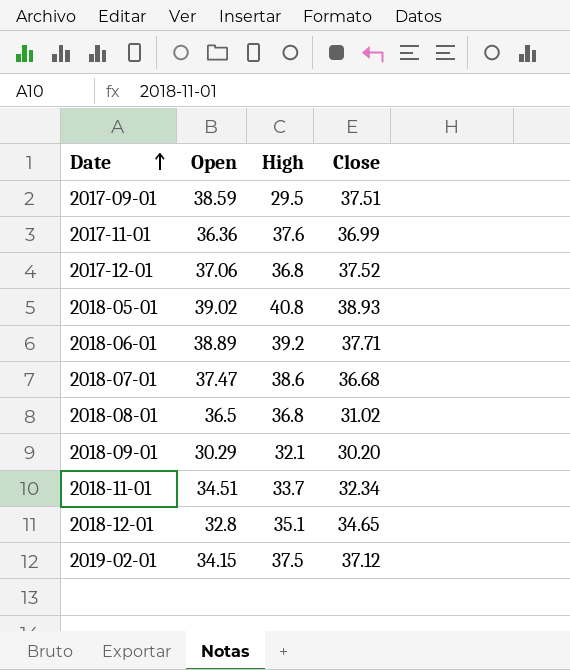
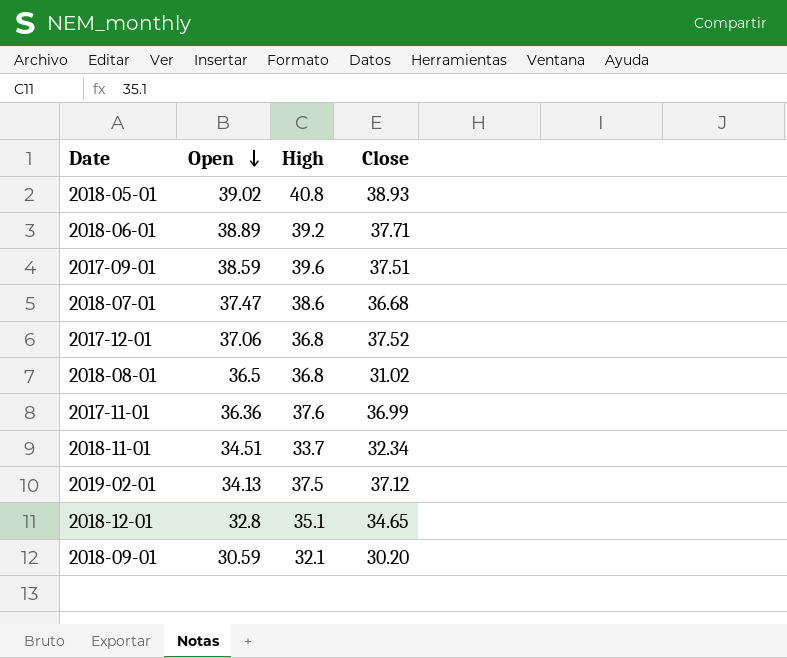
row order: Date ascending -> Open descending
2017-09-01 | High: 29.5 -> 39.6
2019-02-01 | Open: 34.15 -> 34.13
2018-09-01 | Open: 30.29 -> 30.59

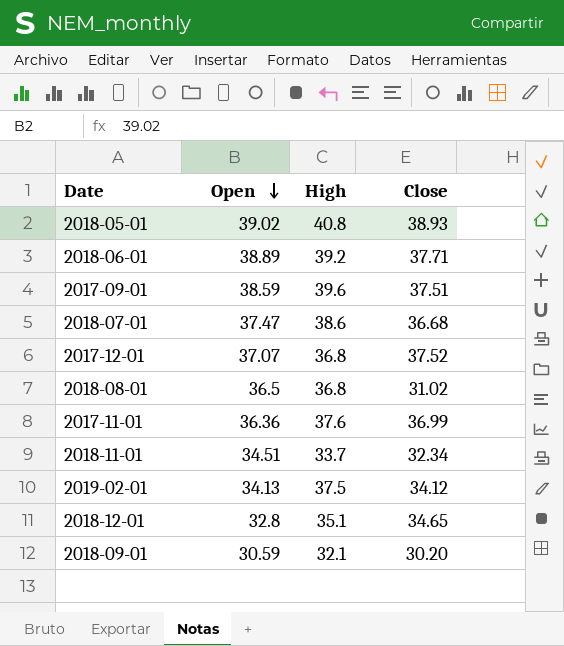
2017-12-01 | Open: 37.06 -> 37.07
2019-02-01 | Close: 37.12 -> 34.12

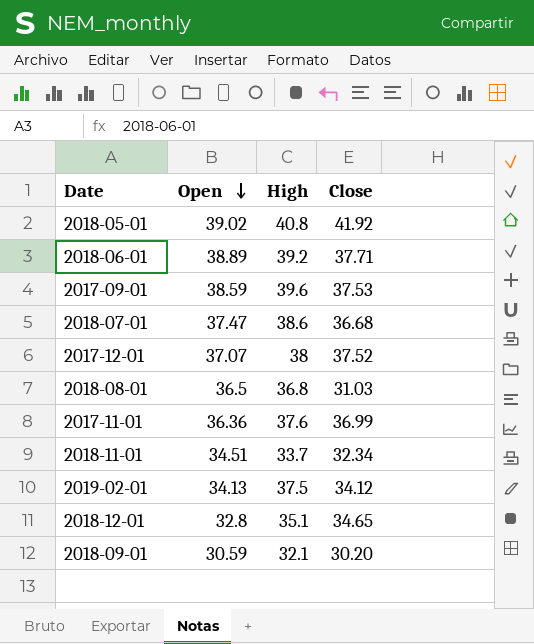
2018-05-01 | Close: 38.93 -> 41.92
2017-09-01 | Close: 37.51 -> 37.53
2017-12-01 | High: 36.8 -> 38
2018-08-01 | Close: 31.02 -> 31.03

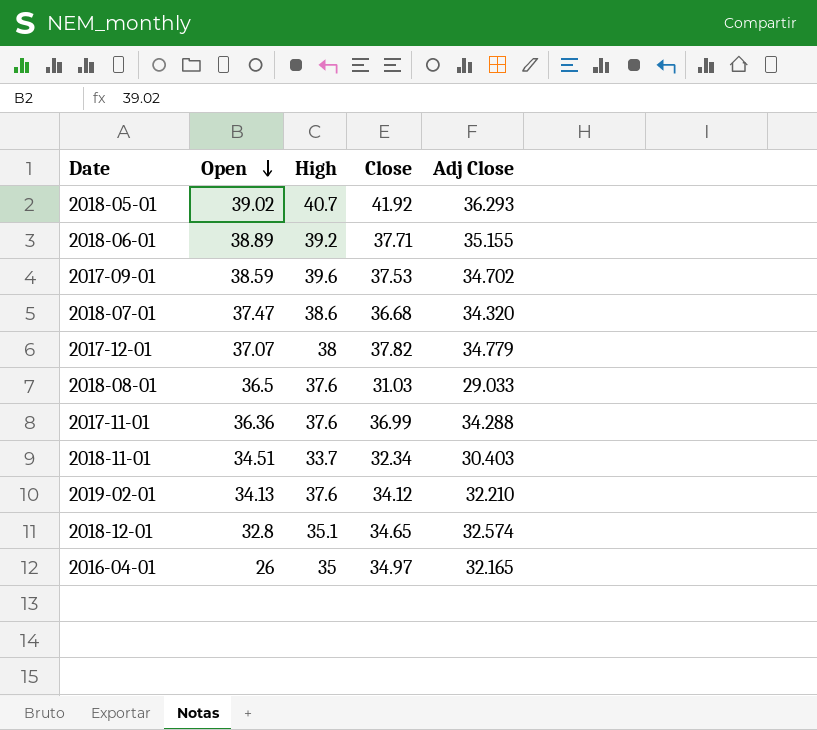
column Adj Close | position: none -> 5
row 2018-09-01: 30.59 | 32.1 | 30.20 -> none
2018-05-01 | High: 40.8 -> 40.7
2017-12-01 | Close: 37.52 -> 37.82
2018-08-01 | High: 36.8 -> 37.6
2019-02-01 | High: 37.5 -> 37.6
row 2016-04-01: none -> 26 | 35 | 34.97 | 32.165

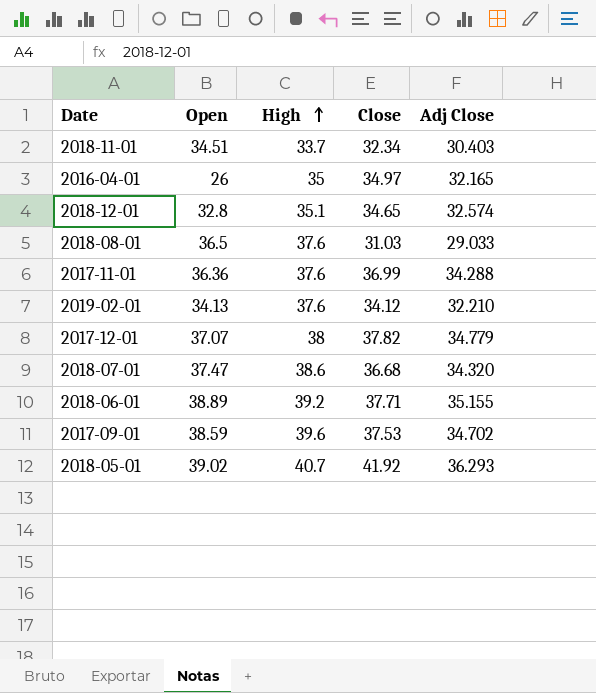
row order: Open descending -> High ascending

